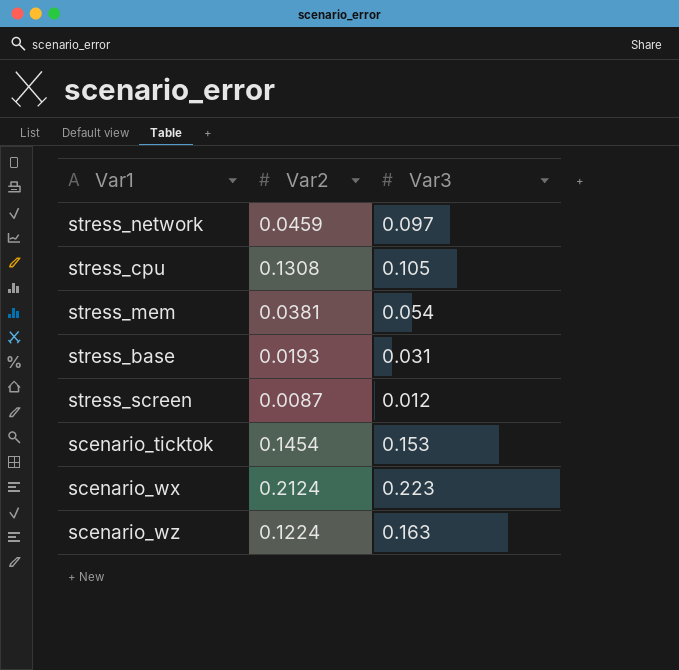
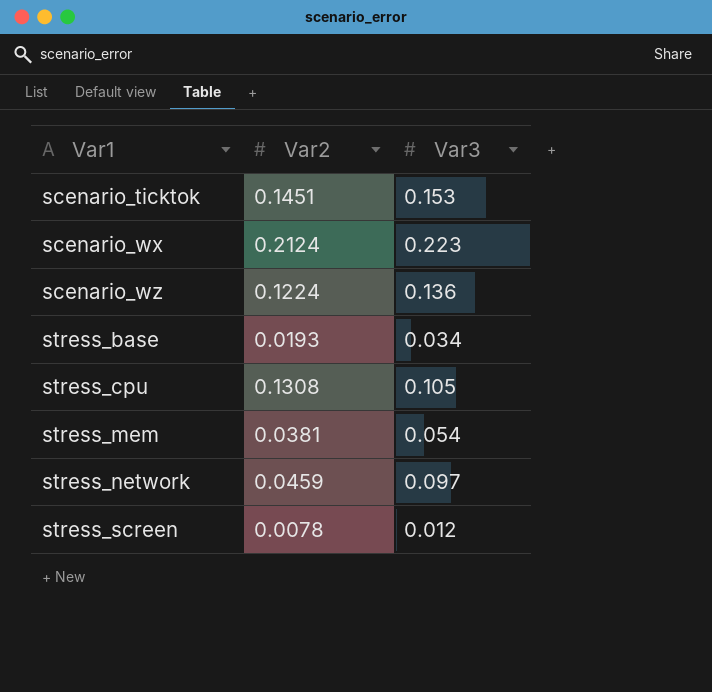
row order: none -> Var1 ascending
scenario_ticktok | Var2: 0.1454 -> 0.1451
scenario_wz | Var3: 0.163 -> 0.136
stress_base | Var3: 0.031 -> 0.034
stress_screen | Var2: 0.0087 -> 0.0078

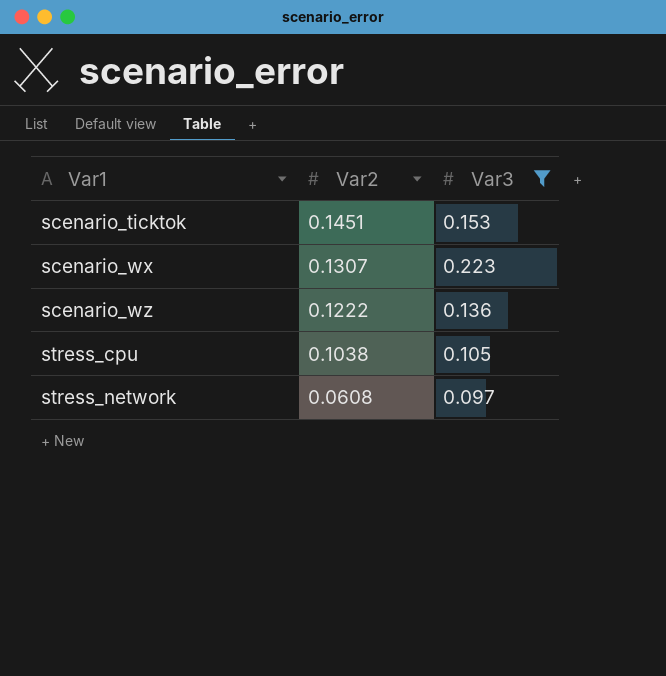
filter: none -> Var3 >= 0.097
scenario_wx | Var2: 0.2124 -> 0.1307
scenario_wz | Var2: 0.1224 -> 0.1222
stress_cpu | Var2: 0.1308 -> 0.1038
stress_network | Var2: 0.0459 -> 0.0608

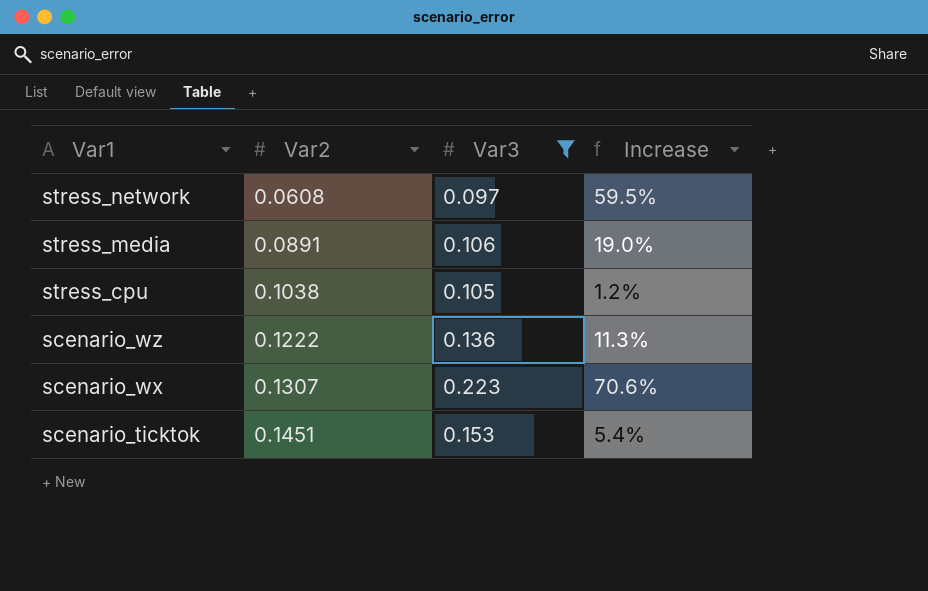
row order: Var1 ascending -> Var1 descending
column Increase | formula: none -> ([Var3] - [Var2]) / [Var2]
row stress_media: none -> 0.0891 | 0.106 | 19.0%

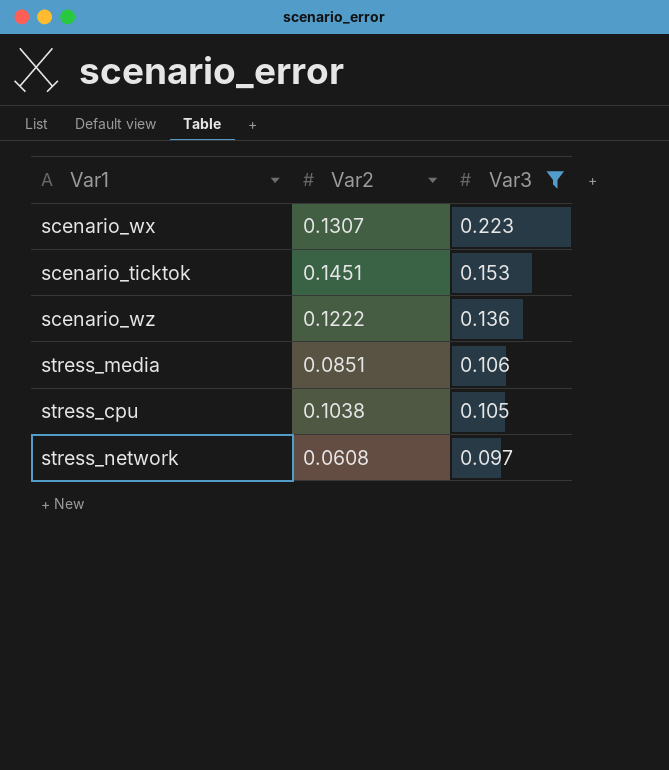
row order: Var1 descending -> Var3 descending
column Increase | formula: ([Var3] - [Var2]) / [Var2] -> none
stress_media | Var2: 0.0891 -> 0.0851

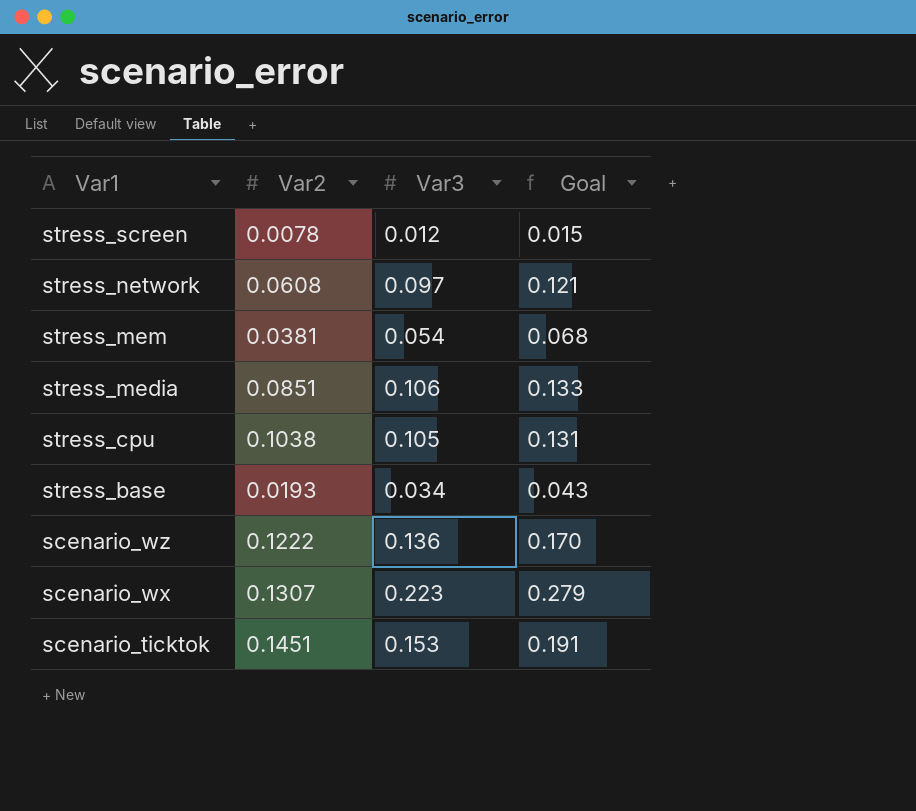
filter: Var3 >= 0.097 -> none
row order: Var3 descending -> Var1 descending
column Goal | formula: none -> [Var3] * 1.25

